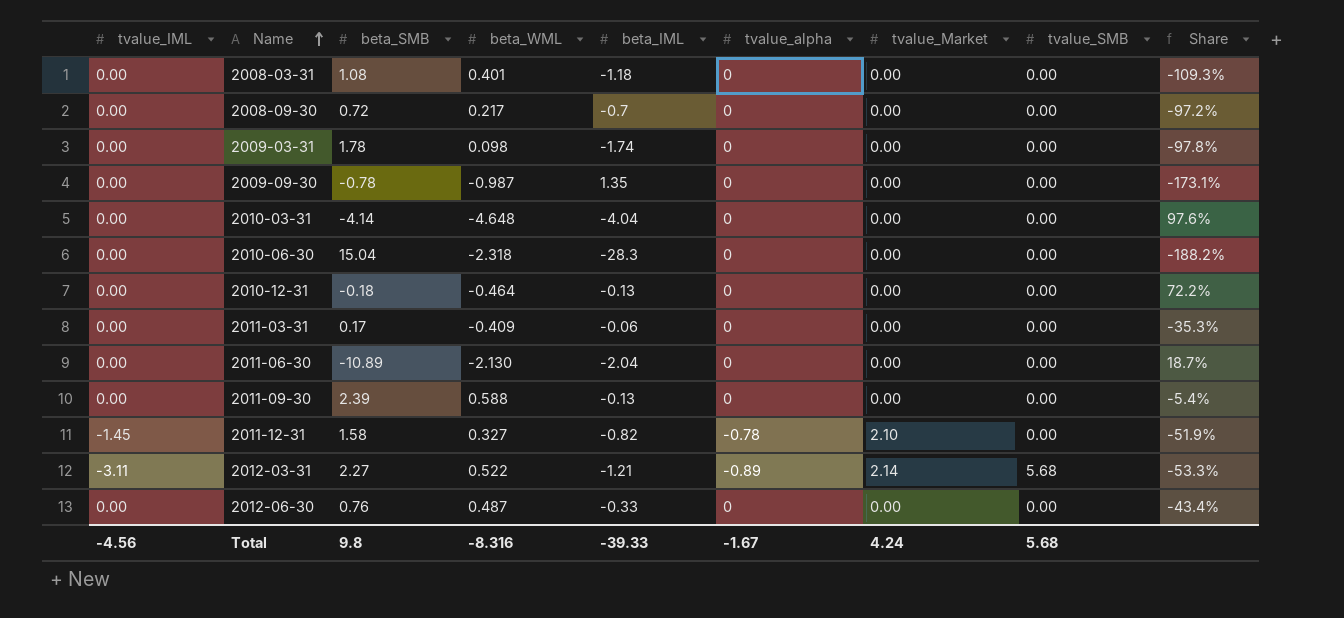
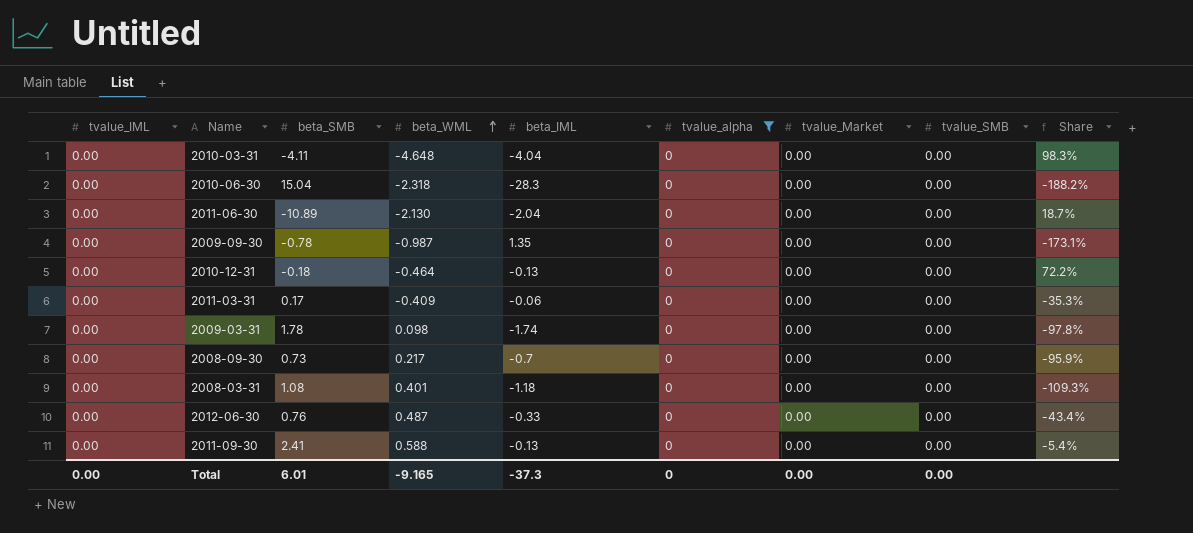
filter: none -> tvalue_alpha = 0
row order: Name ascending -> beta_WML ascending
2010-03-31 | beta_SMB: -4.14 -> -4.11
2010-03-31 | Share: 97.6% -> 98.3%
2008-09-30 | beta_SMB: 0.72 -> 0.73
2008-09-30 | Share: -97.2% -> -95.9%
2011-09-30 | beta_SMB: 2.39 -> 2.41
Total | tvalue_IML: -4.56 -> 0.00
Total | beta_SMB: 9.8 -> 6.01
Total | beta_WML: -8.316 -> -9.165
Total | beta_IML: -39.33 -> -37.3
Total | tvalue_alpha: -1.67 -> 0
Total | tvalue_Market: 4.24 -> 0.00
Total | tvalue_SMB: 5.68 -> 0.00

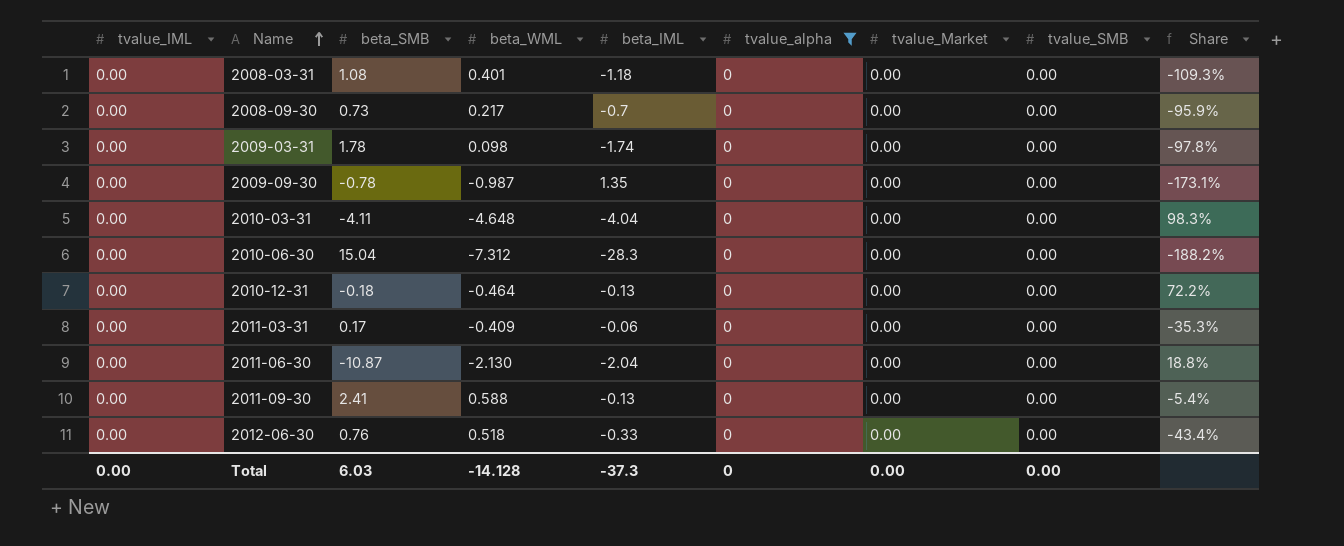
row order: beta_WML ascending -> Name ascending
2010-06-30 | beta_WML: -2.318 -> -7.312
2011-06-30 | beta_SMB: -10.89 -> -10.87
2011-06-30 | Share: 18.7% -> 18.8%
2012-06-30 | beta_WML: 0.487 -> 0.518
Total | beta_SMB: 6.01 -> 6.03
Total | beta_WML: -9.165 -> -14.128

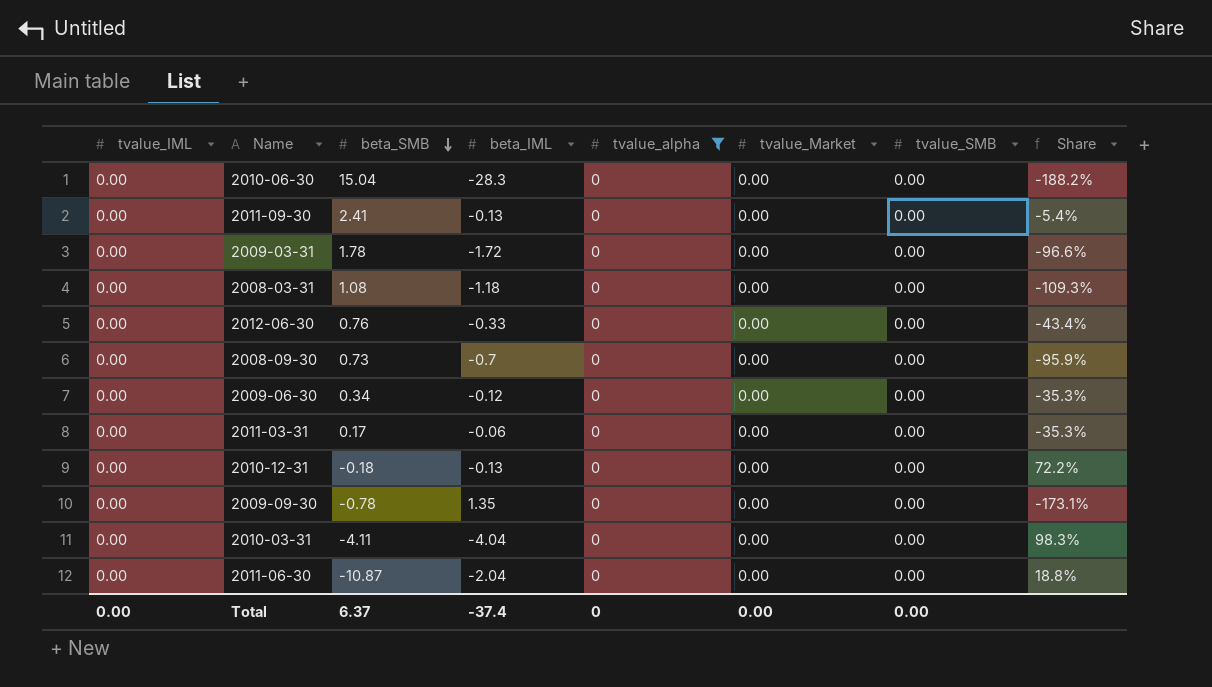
row order: Name ascending -> beta_SMB descending
column beta_WML | position: 4 -> none
2009-03-31 | beta_IML: -1.74 -> -1.72
2009-03-31 | Share: -97.8% -> -96.6%
row 2009-06-30: none -> 0.00 | 0.34 | -0.12 | 0 | 0.00 | 0.00 | -35.3%
Total | beta_SMB: 6.03 -> 6.37
Total | beta_IML: -37.3 -> -37.4

